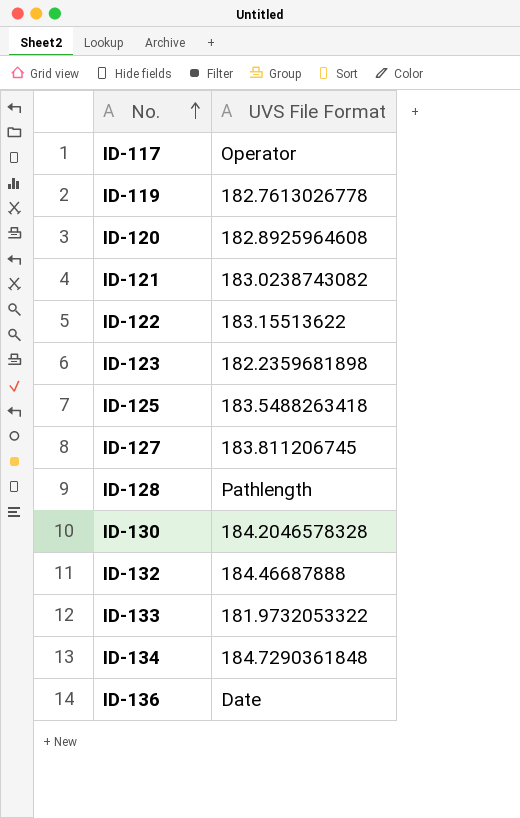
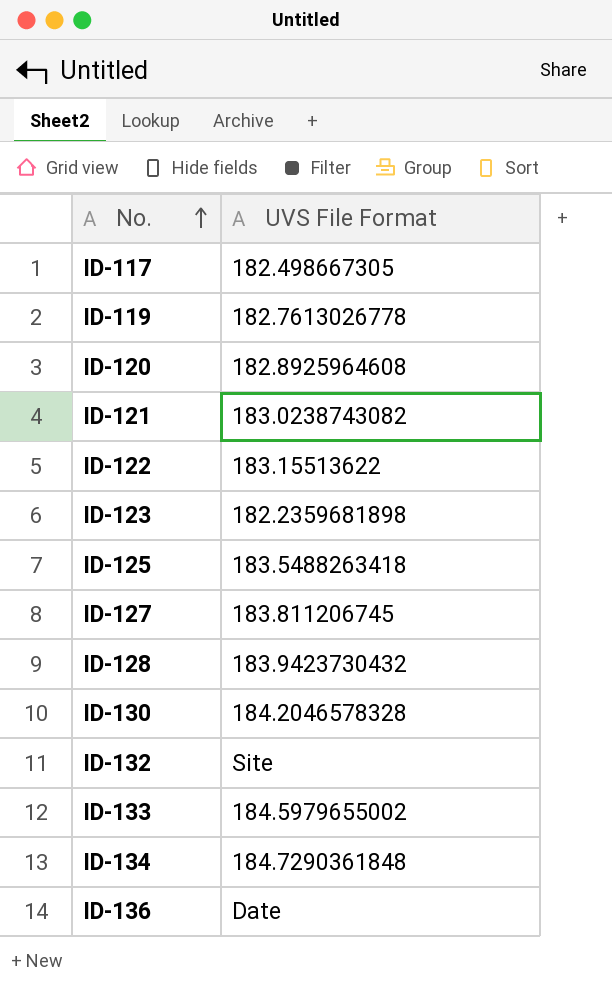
ID-117 | UVS File Format: Operator -> 182.498667305
ID-128 | UVS File Format: Pathlength -> 183.9423730432
ID-132 | UVS File Format: 184.46687888 -> Site
ID-133 | UVS File Format: 181.9732053322 -> 184.5979655002

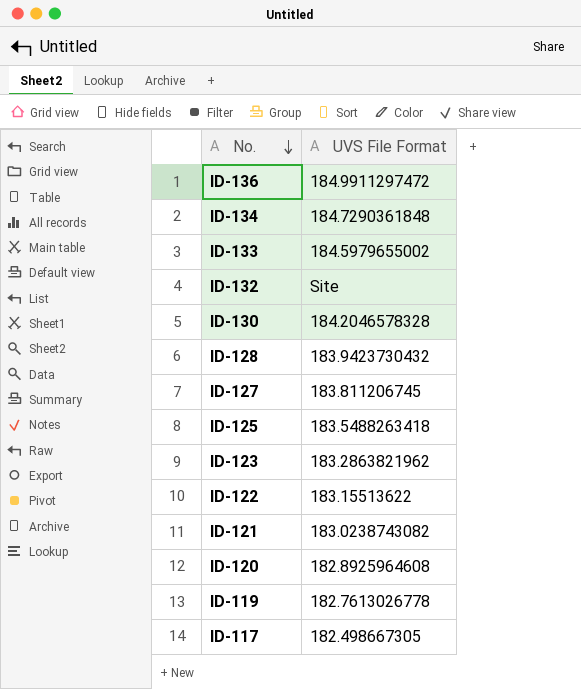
row order: No. ascending -> No. descending
ID-136 | UVS File Format: Date -> 184.9911297472
ID-123 | UVS File Format: 182.2359681898 -> 183.2863821962

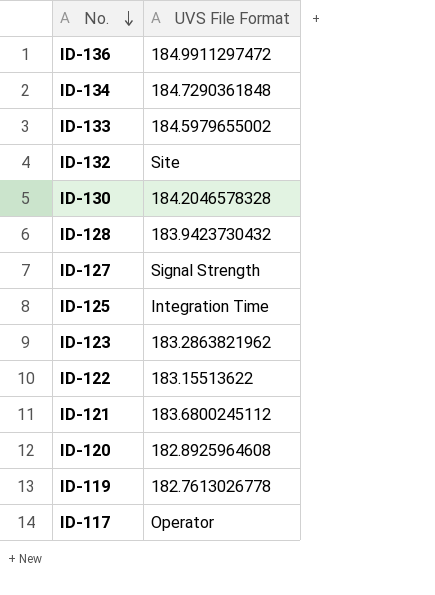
ID-127 | UVS File Format: 183.811206745 -> Signal Strength
ID-125 | UVS File Format: 183.5488263418 -> Integration Time
ID-121 | UVS File Format: 183.0238743082 -> 183.6800245112
ID-117 | UVS File Format: 182.498667305 -> Operator

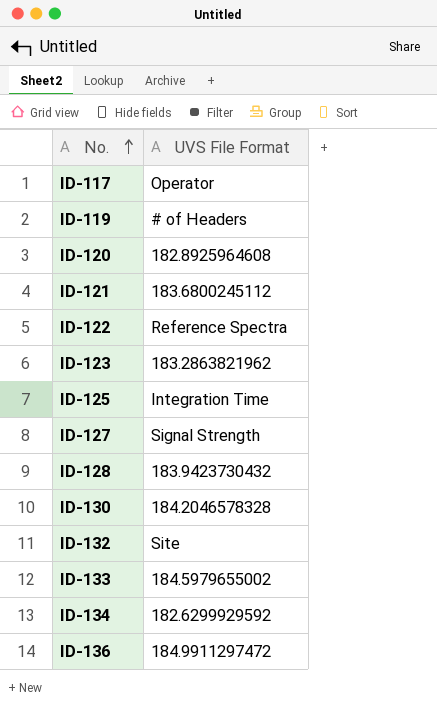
row order: No. descending -> No. ascending
ID-119 | UVS File Format: 182.7613026778 -> # of Headers
ID-122 | UVS File Format: 183.15513622 -> Reference Spectra
ID-134 | UVS File Format: 184.7290361848 -> 182.6299929592

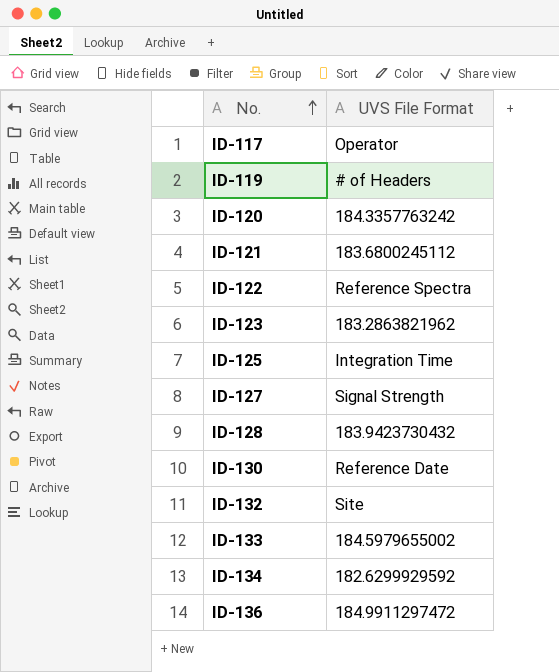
ID-120 | UVS File Format: 182.8925964608 -> 184.3357763242
ID-130 | UVS File Format: 184.2046578328 -> Reference Date

